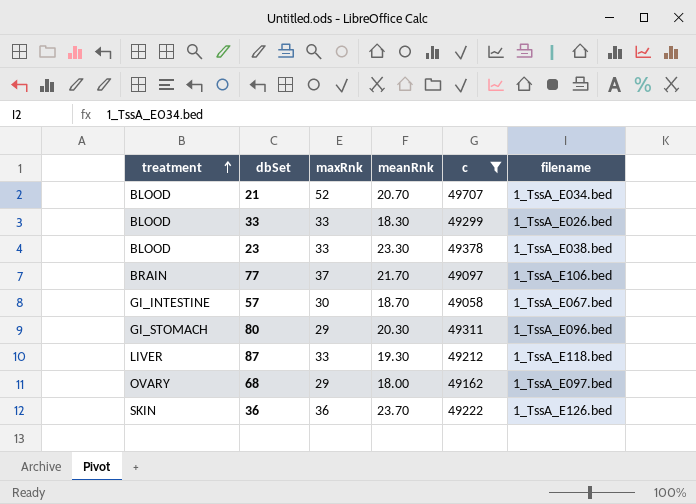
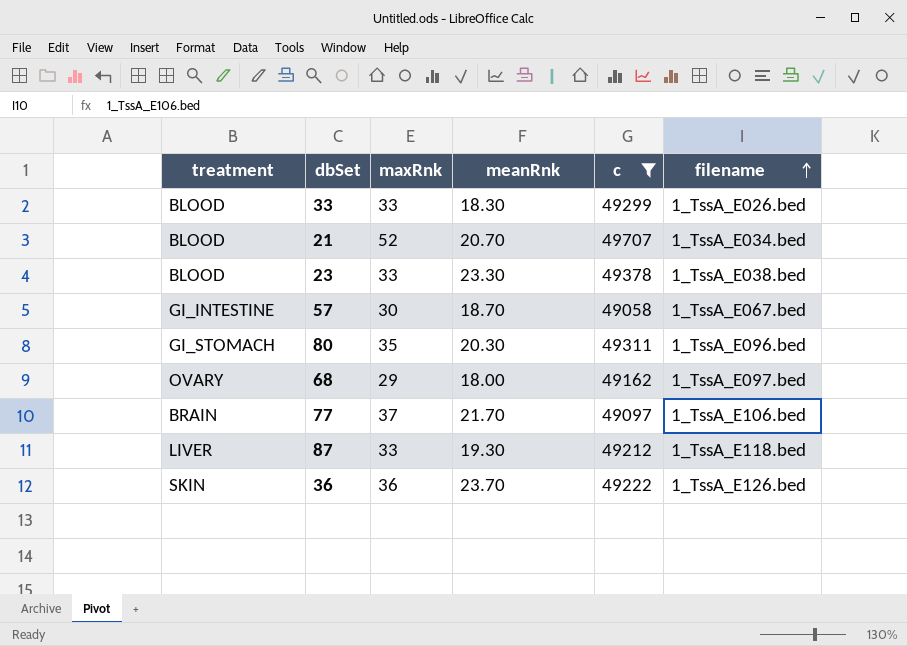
row order: treatment ascending -> filename ascending
80 | maxRnk: 29 -> 35

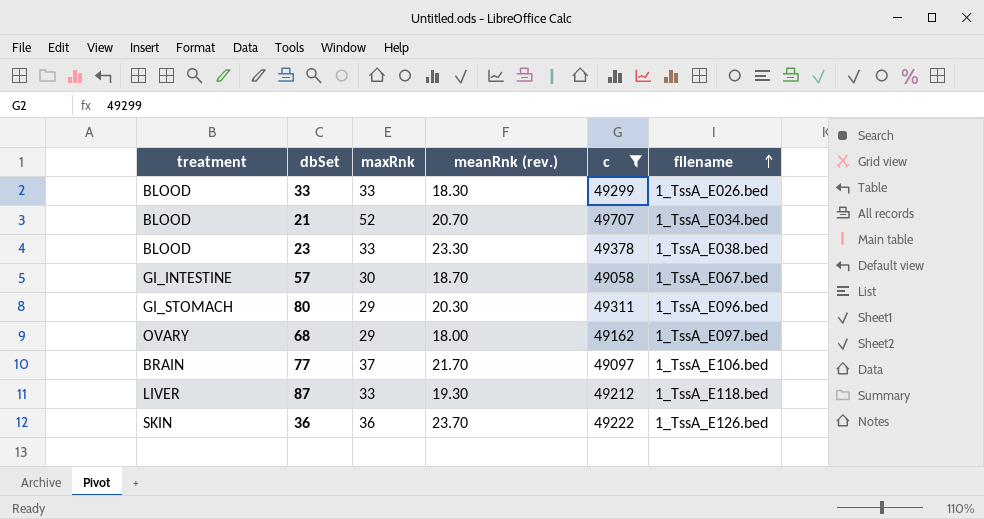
column name: meanRnk -> meanRnk (rev.)
80 | maxRnk: 35 -> 29

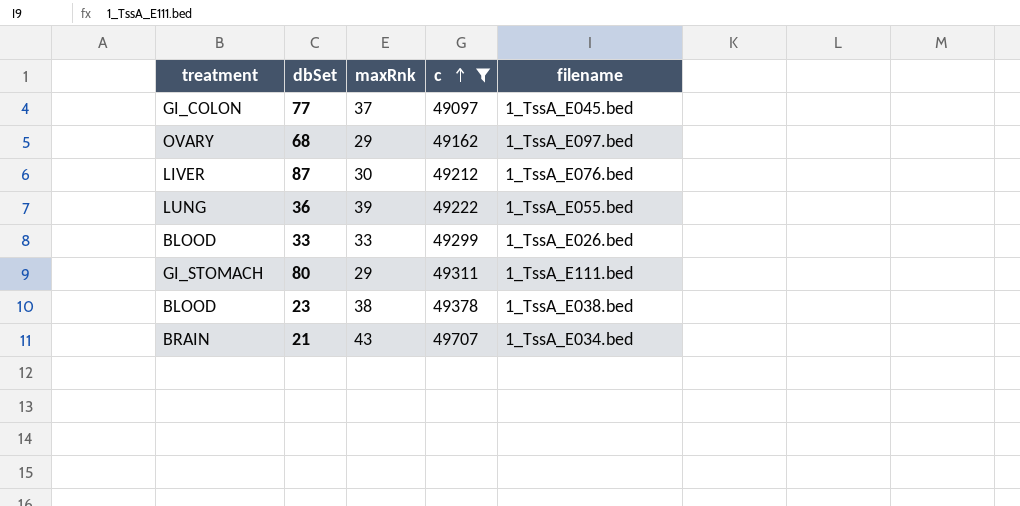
row order: filename ascending -> c ascending
column meanRnk (rev.) | position: 4 -> none
row 57: GI_INTESTINE | 30 | 18.70 | 49058 | 1_TssA_E067.bed -> none
77 | treatment: BRAIN -> GI_COLON
77 | filename: 1_TssA_E106.bed -> 1_TssA_E045.bed
87 | maxRnk: 33 -> 30
87 | filename: 1_TssA_E118.bed -> 1_TssA_E076.bed
36 | treatment: SKIN -> LUNG
36 | maxRnk: 36 -> 39
36 | filename: 1_TssA_E126.bed -> 1_TssA_E055.bed
80 | filename: 1_TssA_E096.bed -> 1_TssA_E111.bed
23 | maxRnk: 33 -> 38
21 | treatment: BLOOD -> BRAIN
21 | maxRnk: 52 -> 43

